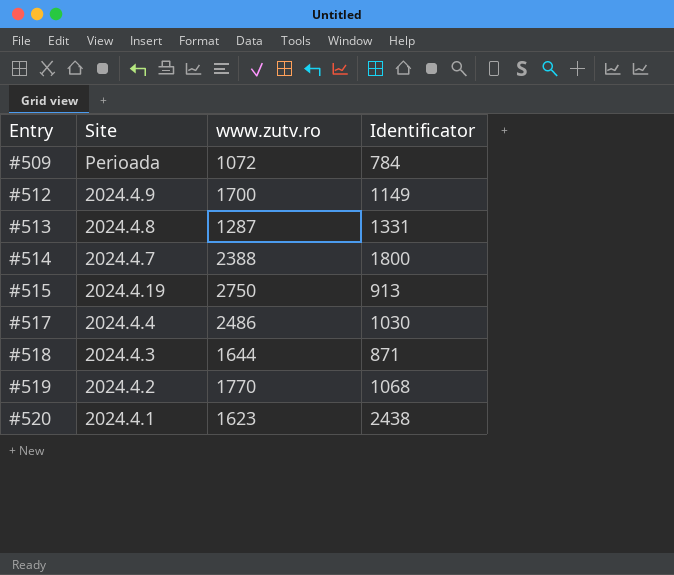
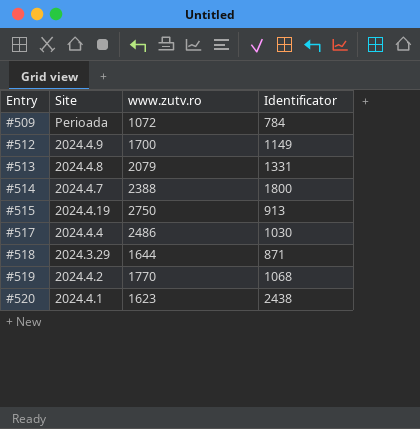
#513 | www.zutv.ro: 1287 -> 2079
#518 | Site: 2024.4.3 -> 2024.3.29

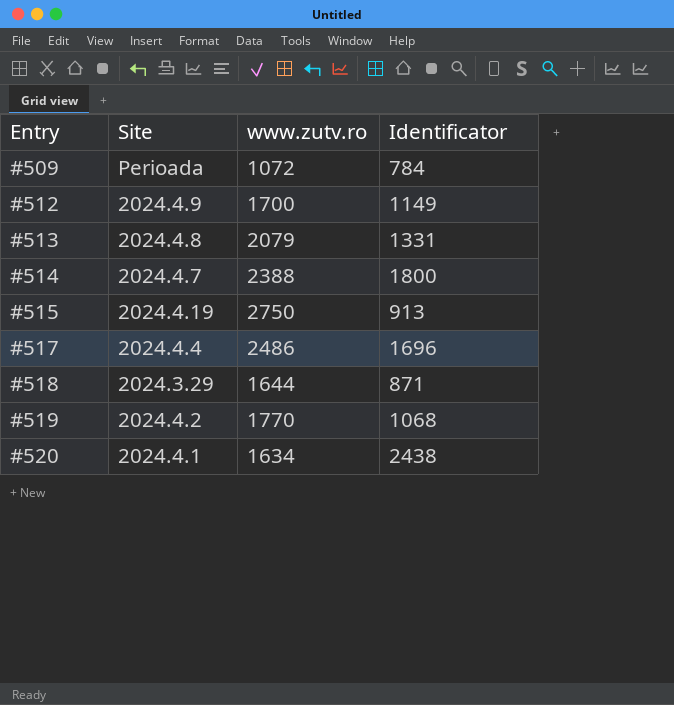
#517 | Identificator: 1030 -> 1696
#520 | www.zutv.ro: 1623 -> 1634

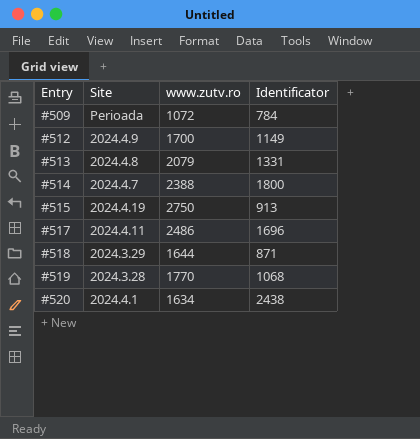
#517 | Site: 2024.4.4 -> 2024.4.11
#519 | Site: 2024.4.2 -> 2024.3.28

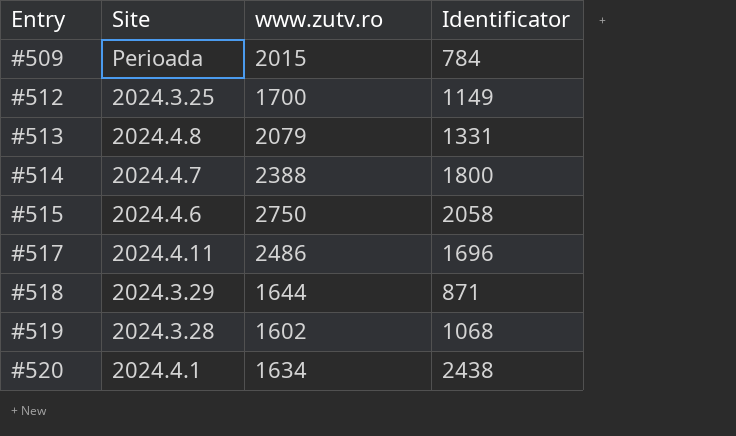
#509 | www.zutv.ro: 1072 -> 2015
#512 | Site: 2024.4.9 -> 2024.3.25
#515 | Site: 2024.4.19 -> 2024.4.6
#515 | Identificator: 913 -> 2058
#519 | www.zutv.ro: 1770 -> 1602

